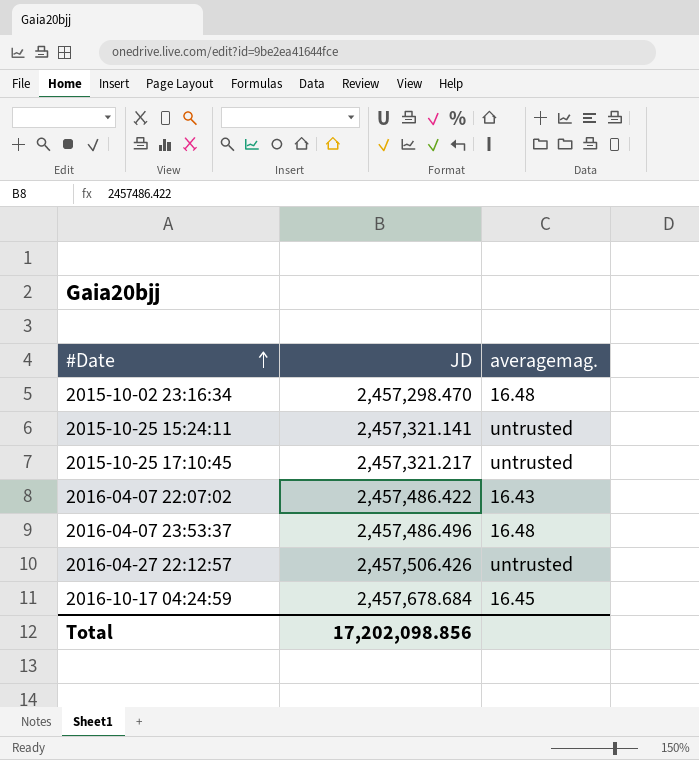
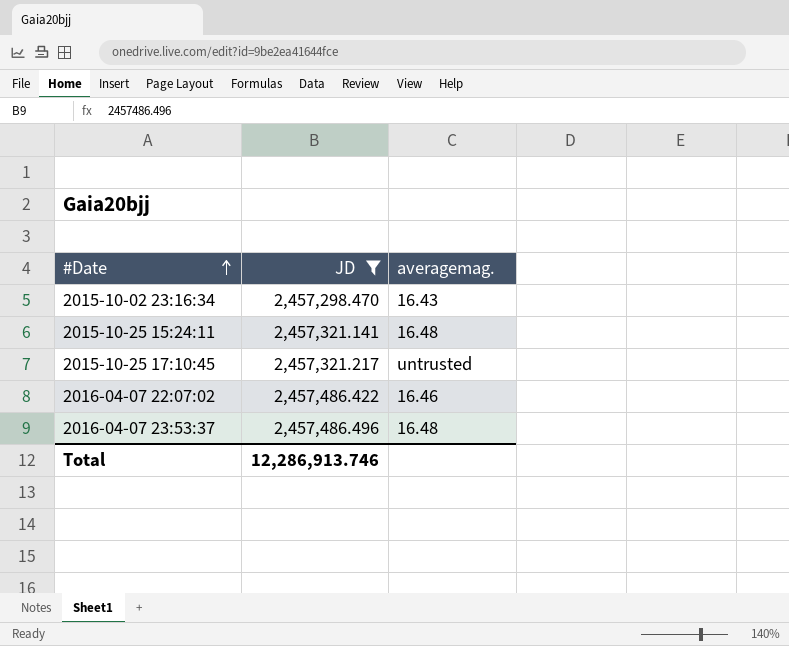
filter: none -> JD <= 2,457,486.496
2015-10-02 23:16:34 | averagemag.: 16.48 -> 16.43
2015-10-25 15:24:11 | averagemag.: untrusted -> 16.48
2016-04-07 22:07:02 | averagemag.: 16.43 -> 16.46
Total | JD: 17,202,098.856 -> 12,286,913.746

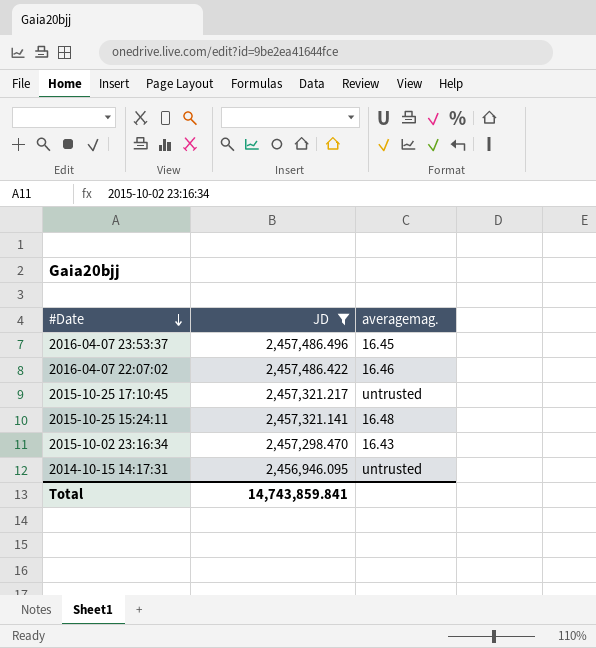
row order: #Date ascending -> #Date descending
2016-04-07 23:53:37 | averagemag.: 16.48 -> 16.45
row 2014-10-15 14:17:31: none -> 2,456,946.095 | untrusted
Total | JD: 12,286,913.746 -> 14,743,859.841

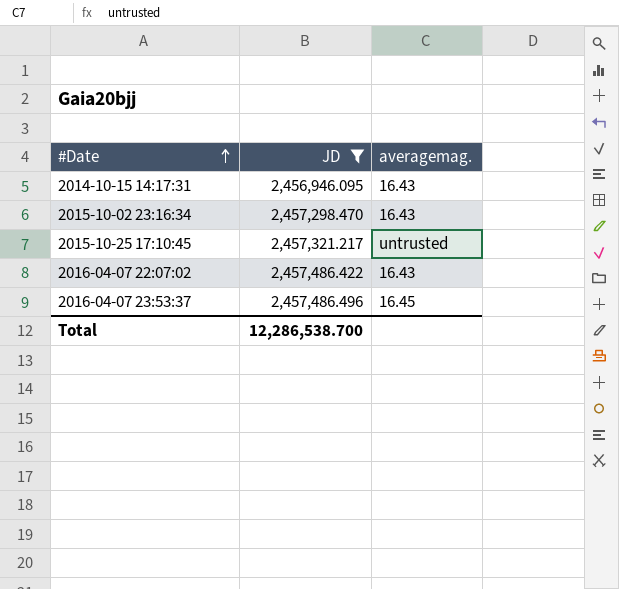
row order: #Date descending -> #Date ascending
row 2015-10-25 15:24:11: 2,457,321.141 | 16.48 -> none
2014-10-15 14:17:31 | averagemag.: untrusted -> 16.43
2016-04-07 22:07:02 | averagemag.: 16.46 -> 16.43
Total | JD: 14,743,859.841 -> 12,286,538.700

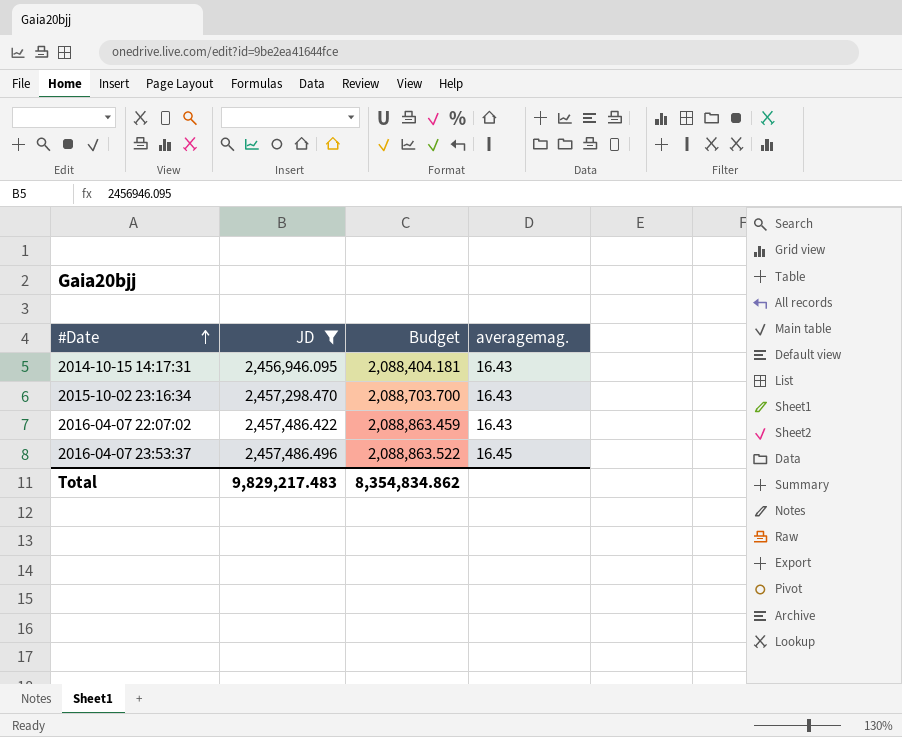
column Budget | formula: none -> [JD] * 0.85
row 2015-10-25 17:10:45: 2,457,321.217 | untrusted -> none
Total | JD: 12,286,538.700 -> 9,829,217.483

